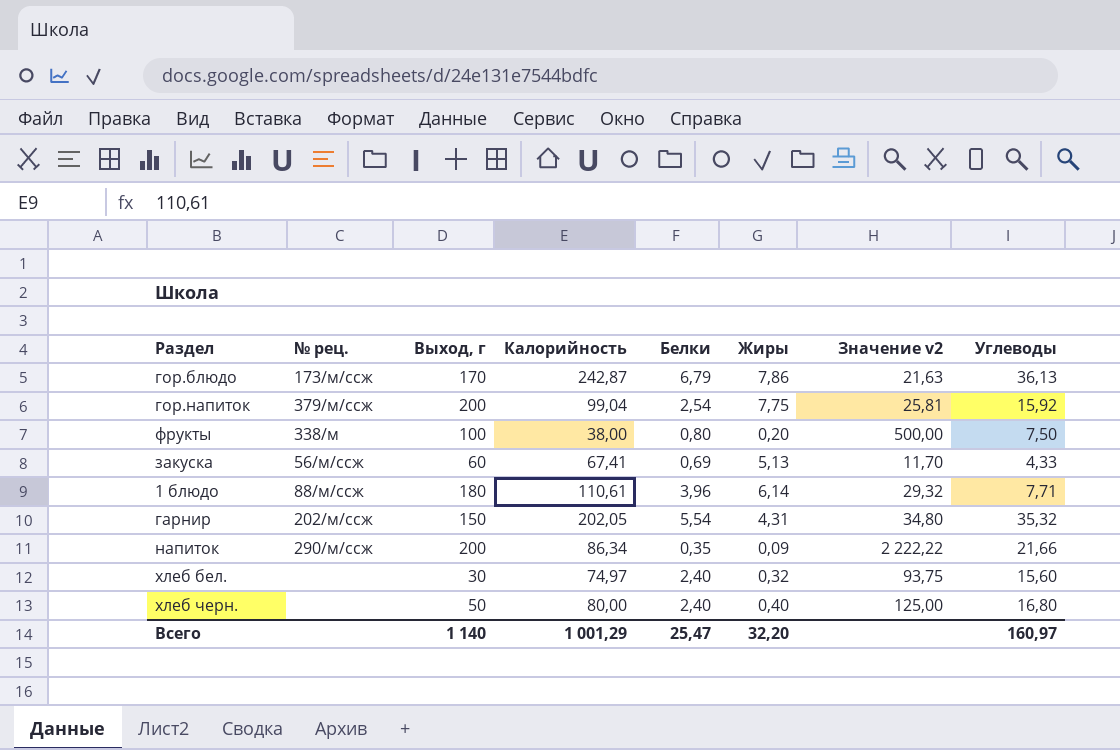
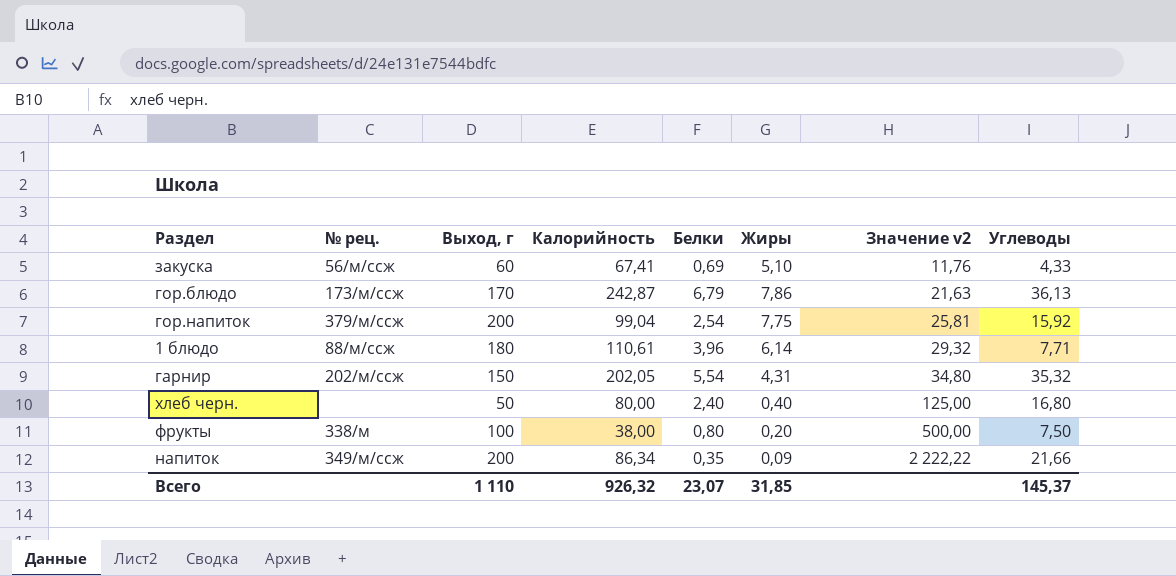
row order: none -> Значение v2 ascending
row хлеб бел.: none | 30 | 74,97 | 2,40 | 0,32 | 93,75 | 15,60 -> none
закуска | Жиры: 5,13 -> 5,10
закуска | Значение v2: 11,70 -> 11,76
напиток | № рец.: 290/м/ссж -> 349/м/ссж
Всего | Выход, г: 1 140 -> 1 110
Всего | Калорийность: 1 001,29 -> 926,32
Всего | Белки: 25,47 -> 23,07
Всего | Жиры: 32,20 -> 31,85
Всего | Углеводы: 160,97 -> 145,37

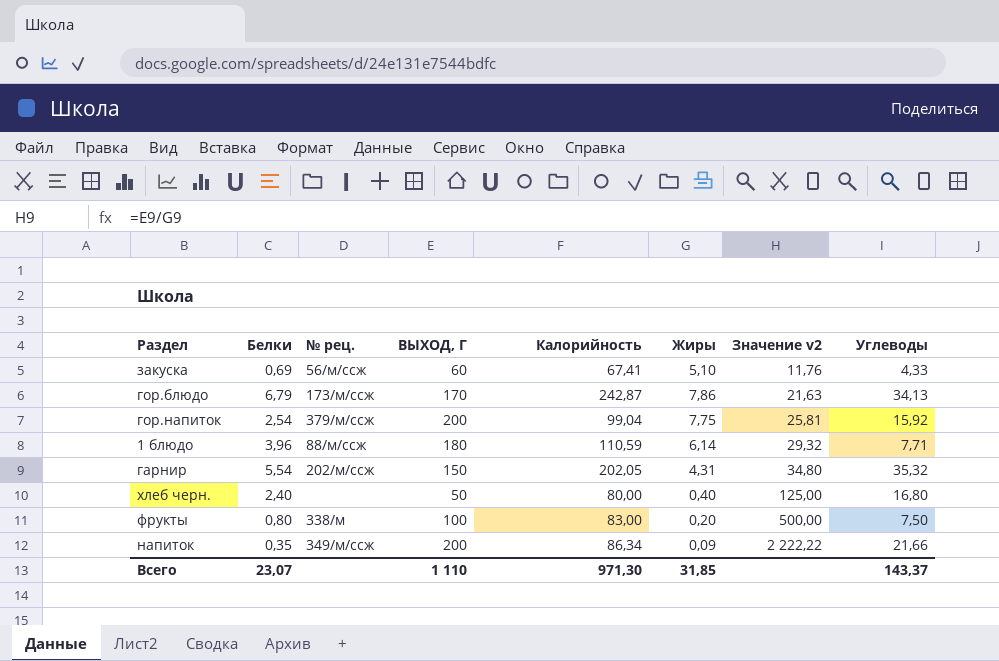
column Белки | position: 5 -> 2
column name: Выход, г -> ВЫХОД, Г
гор.блюдо | Углеводы: 36,13 -> 34,13
1 блюдо | Калорийность: 110,61 -> 110,59
фрукты | Калорийность: 38,00 -> 83,00
Всего | Калорийность: 926,32 -> 971,30
Всего | Углеводы: 145,37 -> 143,37

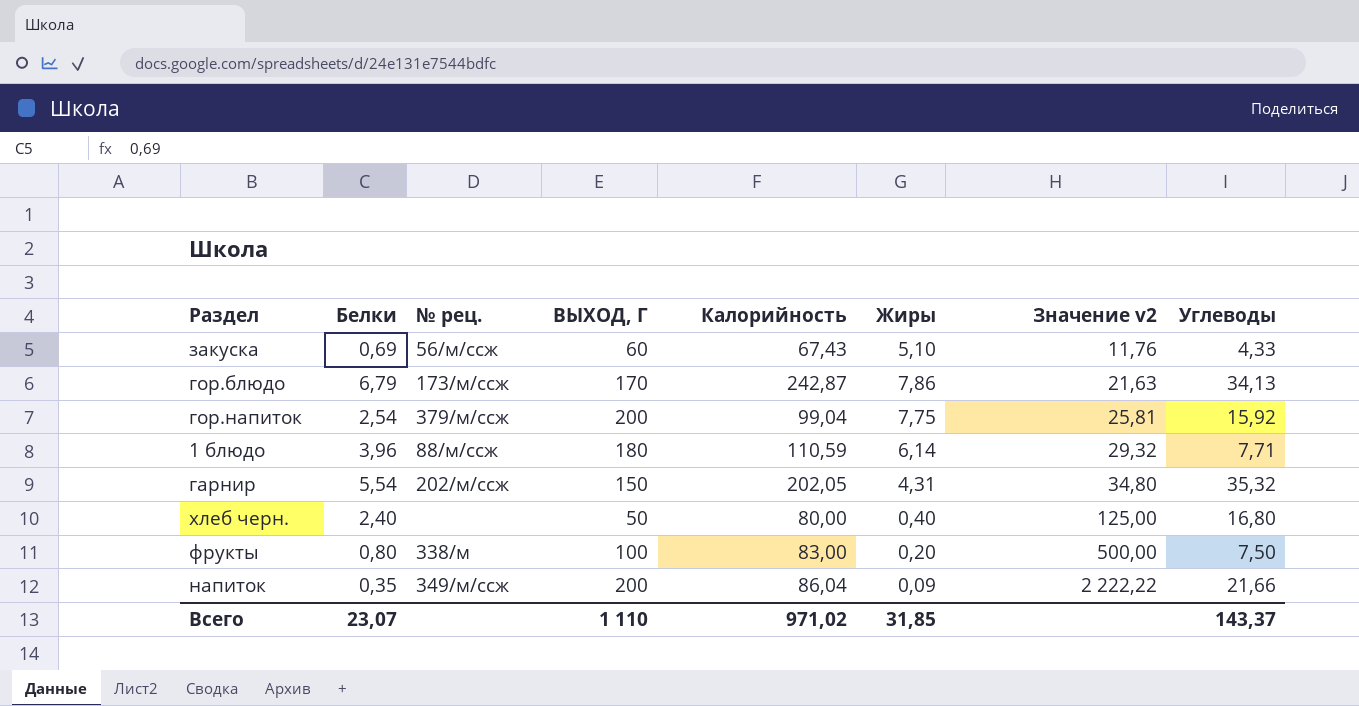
закуска | Калорийность: 67,41 -> 67,43
напиток | Калорийность: 86,34 -> 86,04
Всего | Калорийность: 971,30 -> 971,02

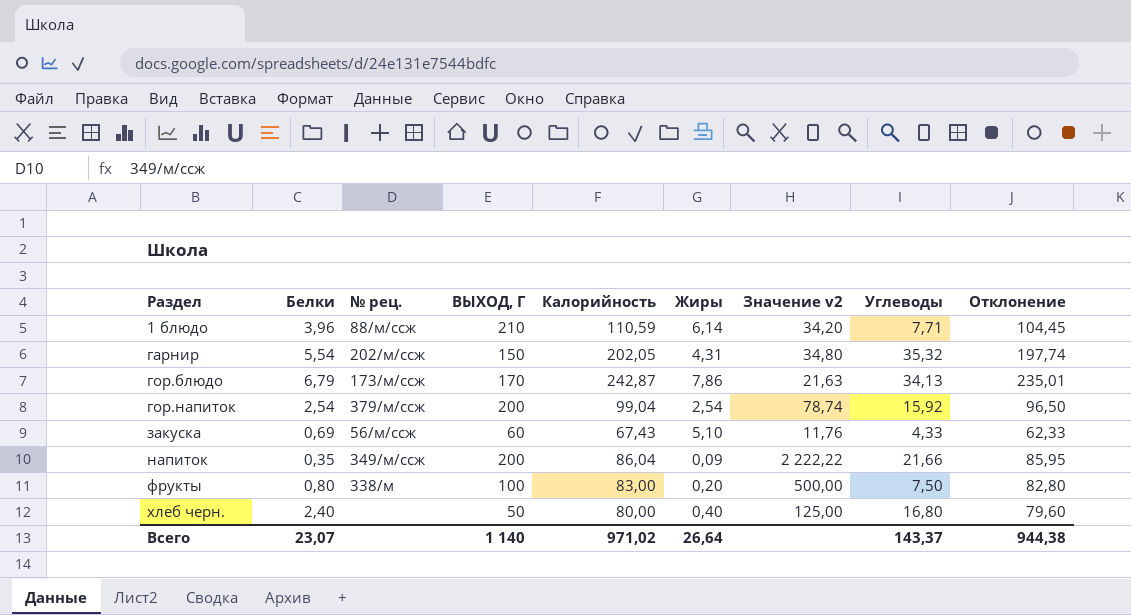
row order: Значение v2 ascending -> Раздел ascending
column Отклонение | formula: none -> [Калорийность] - [Жиры]
1 блюдо | ВЫХОД, Г: 180 -> 210
1 блюдо | Значение v2: 29,32 -> 34,20
гор.напиток | Жиры: 7,75 -> 2,54
гор.напиток | Значение v2: 25,81 -> 78,74
Всего | ВЫХОД, Г: 1 110 -> 1 140
Всего | Жиры: 31,85 -> 26,64

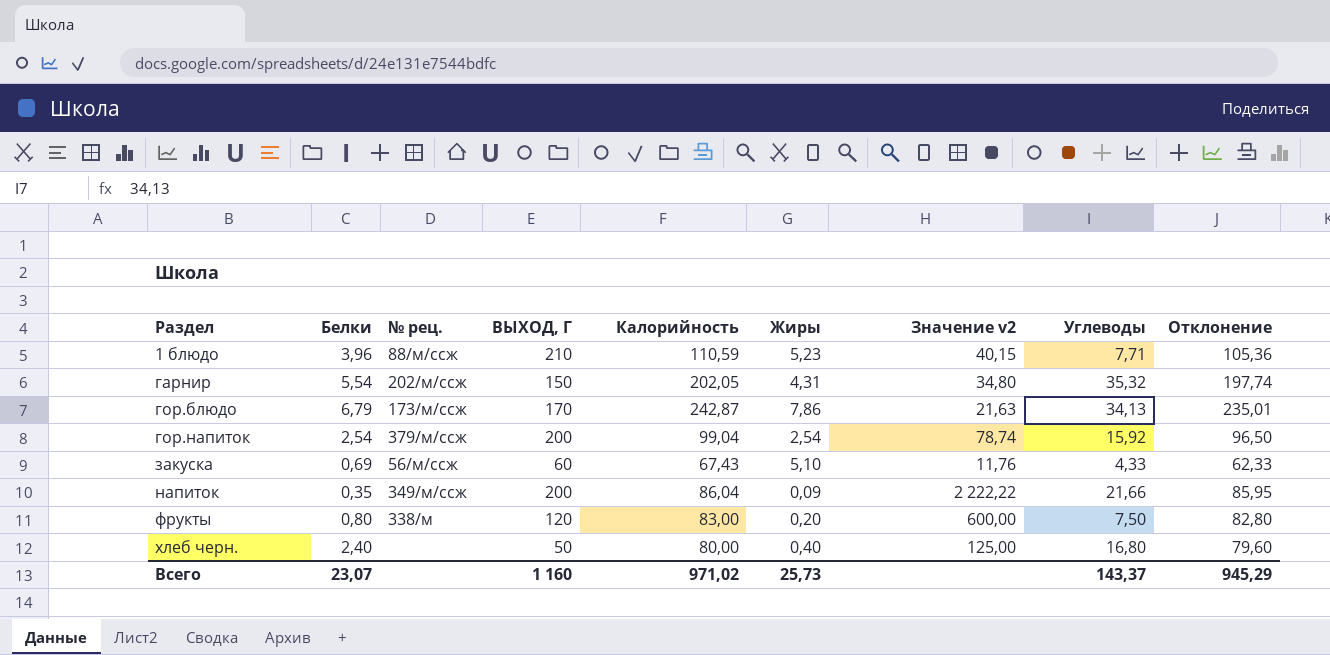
1 блюдо | Жиры: 6,14 -> 5,23
1 блюдо | Значение v2: 34,20 -> 40,15
1 блюдо | Отклонение: 104,45 -> 105,36
фрукты | ВЫХОД, Г: 100 -> 120
фрукты | Значение v2: 500,00 -> 600,00
Всего | ВЫХОД, Г: 1 140 -> 1 160
Всего | Жиры: 26,64 -> 25,73
Всего | Отклонение: 944,38 -> 945,29

